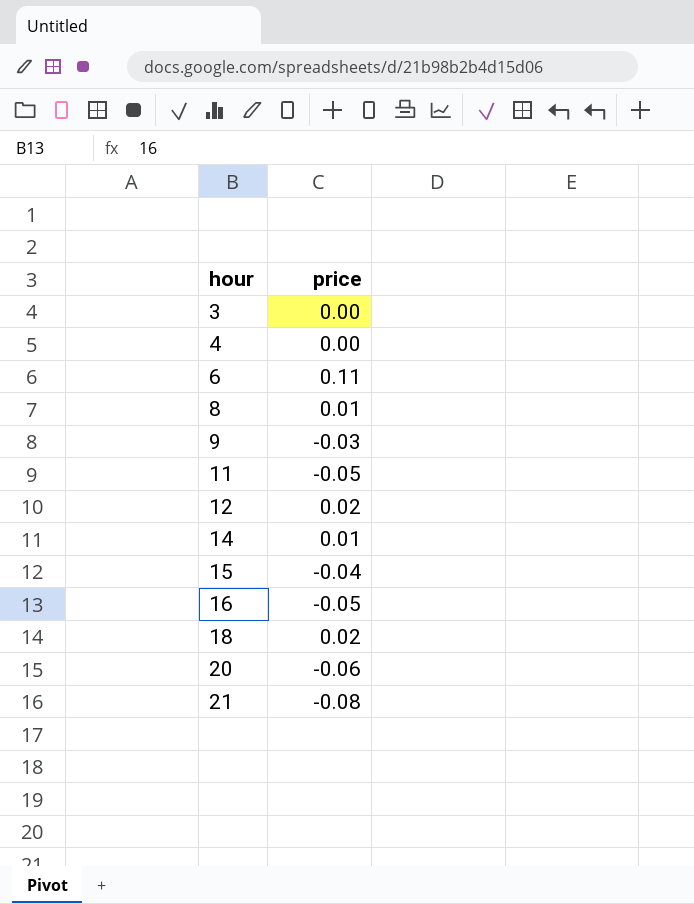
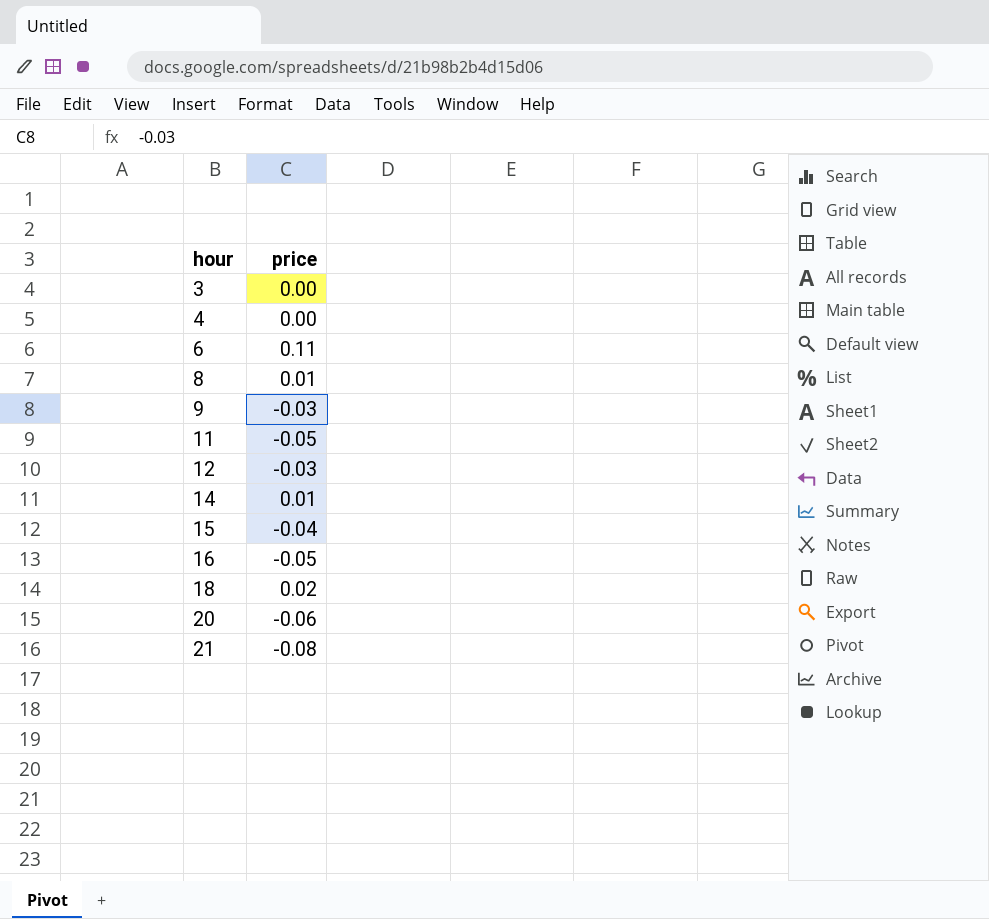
12 | price: 0.02 -> -0.03

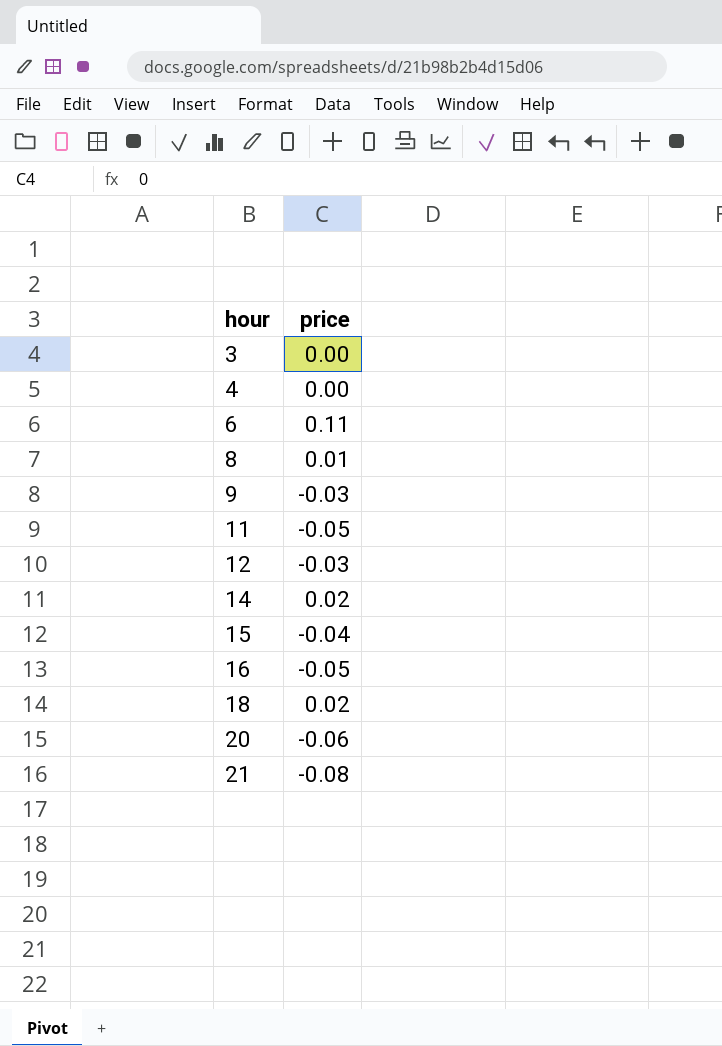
14 | price: 0.01 -> 0.02

